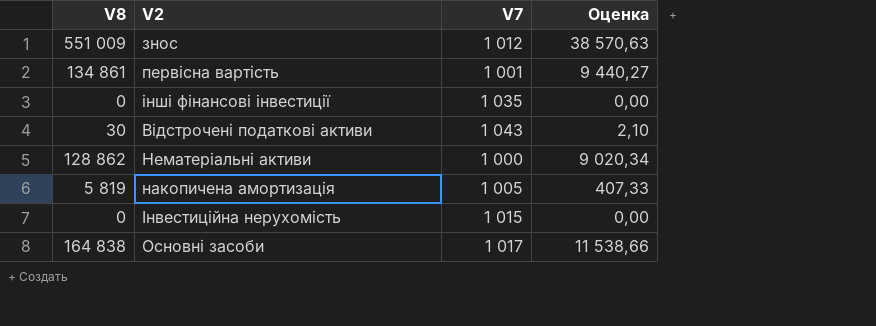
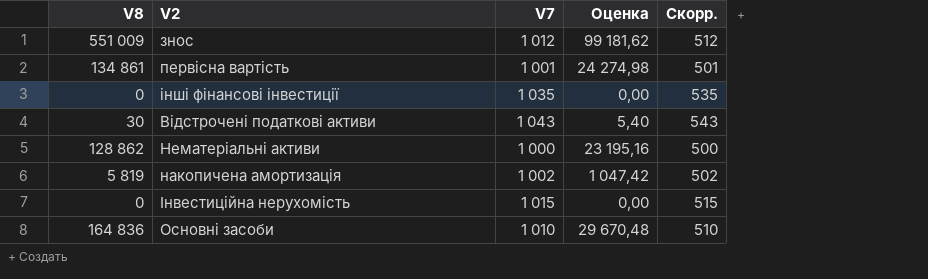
column Оценка | formula: [V8] * 0,07 -> [V8] * 0,18
column Скорр. | formula: none -> [V7] - 500
накопичена амортизація | V7: 1 005 -> 1 002
Основні засоби | V8: 164 838 -> 164 836
Основні засоби | V7: 1 017 -> 1 010

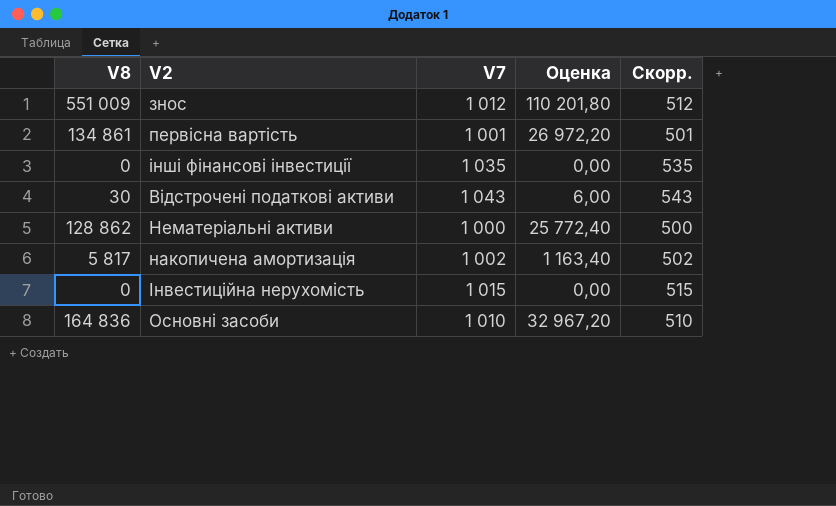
column Оценка | formula: [V8] * 0,18 -> [V8] * 0,2
накопичена амортизація | V8: 5 819 -> 5 817

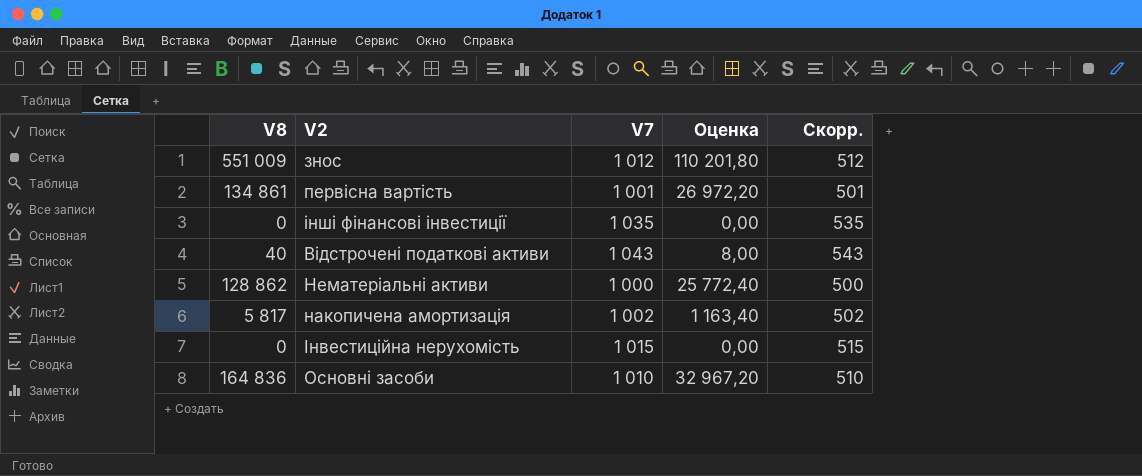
Відстрочені податкові активи | V8: 30 -> 40
Відстрочені податкові активи | Оценка: 6,00 -> 8,00

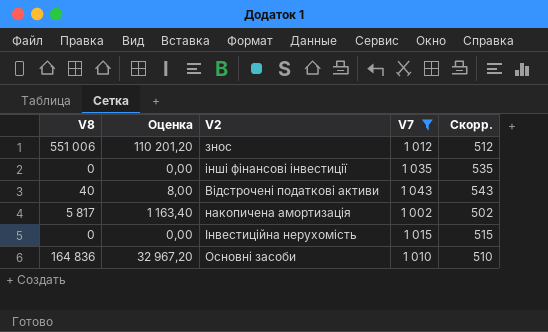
filter: none -> V7 >= 1 002
column Оценка | position: 4 -> 2
знос | V8: 551 009 -> 551 006
знос | Оценка: 110 201,80 -> 110 201,20

